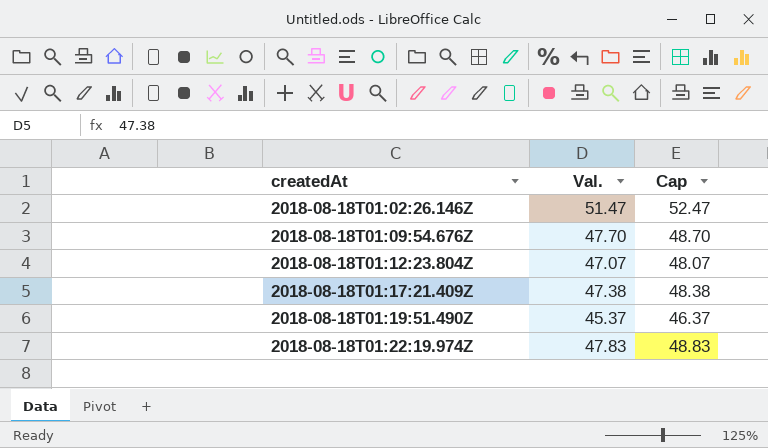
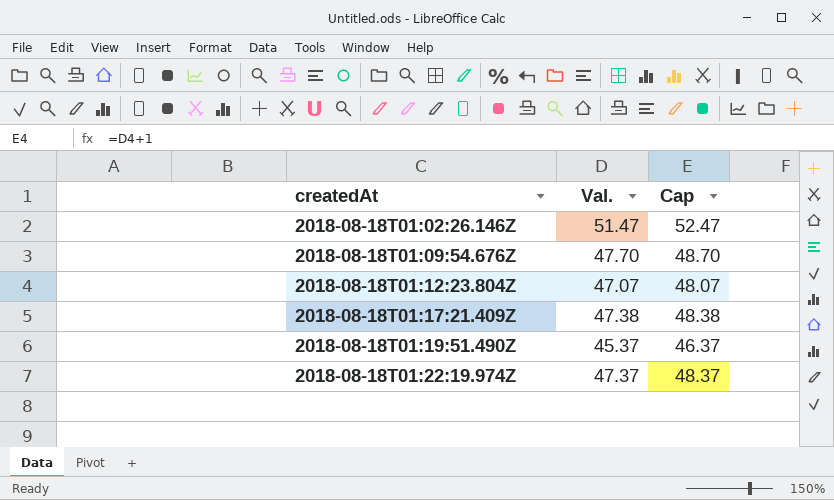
2018-08-18T01:22:19.974Z | Val.: 47.83 -> 47.37
2018-08-18T01:22:19.974Z | Cap: 48.83 -> 48.37

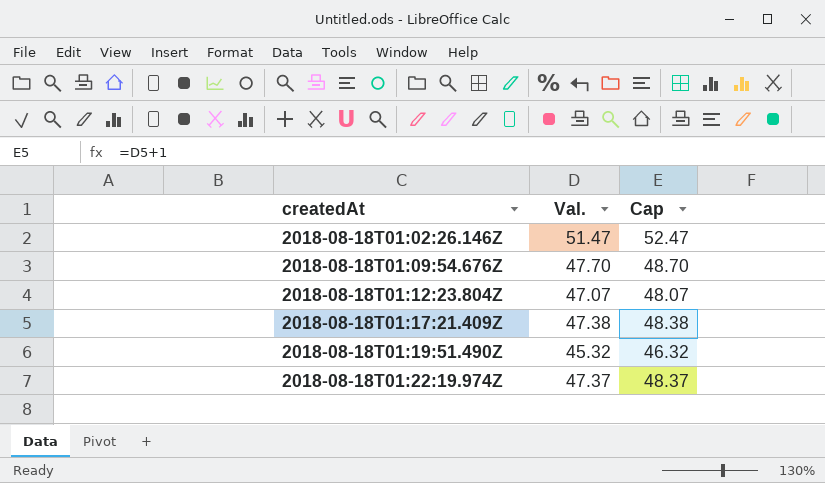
2018-08-18T01:19:51.490Z | Val.: 45.37 -> 45.32
2018-08-18T01:19:51.490Z | Cap: 46.37 -> 46.32

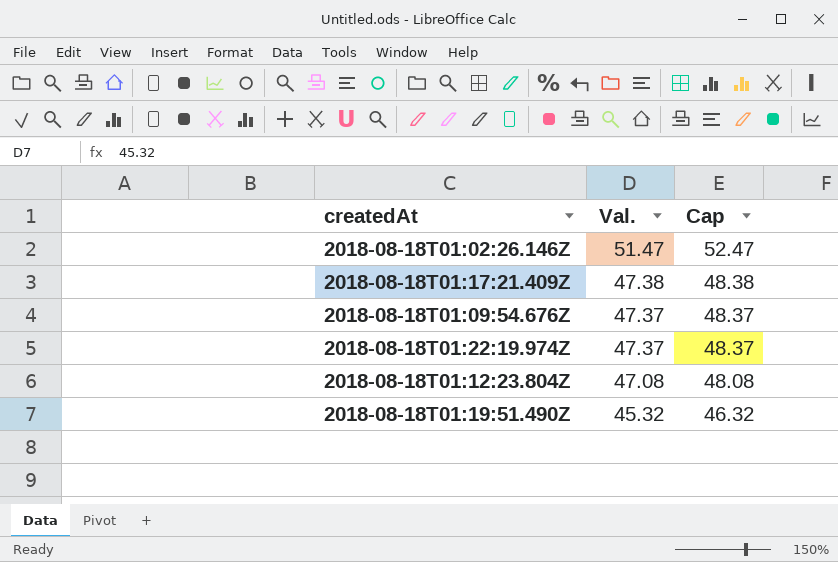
row order: createdAt ascending -> Val. descending
2018-08-18T01:09:54.676Z | Val.: 47.70 -> 47.37
2018-08-18T01:09:54.676Z | Cap: 48.70 -> 48.37
2018-08-18T01:12:23.804Z | Val.: 47.07 -> 47.08
2018-08-18T01:12:23.804Z | Cap: 48.07 -> 48.08

